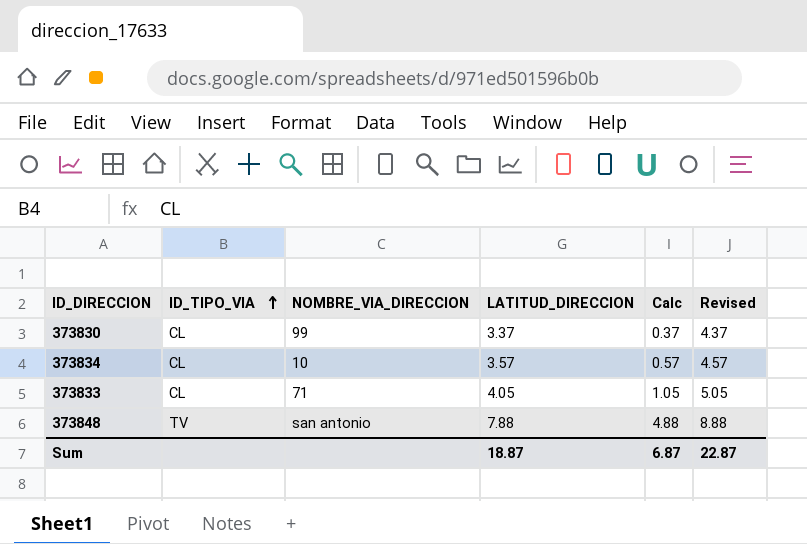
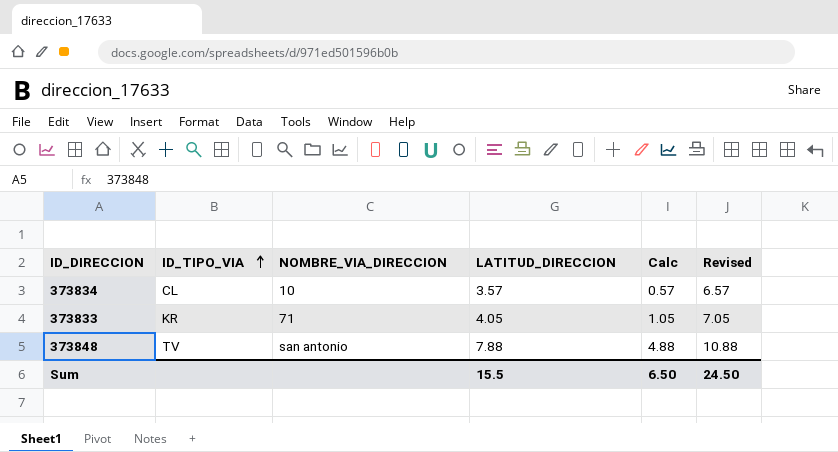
column Revised | formula: [LATITUD_DIRECCION] + 1 -> [LATITUD_DIRECCION] + 3
row 373830: CL | 99 | 3.37 | 0.37 | 4.37 -> none
373833 | ID_TIPO_VIA: CL -> KR
Sum | LATITUD_DIRECCION: 18.87 -> 15.5
Sum | Calc: 6.87 -> 6.50
Sum | Revised: 22.87 -> 24.50

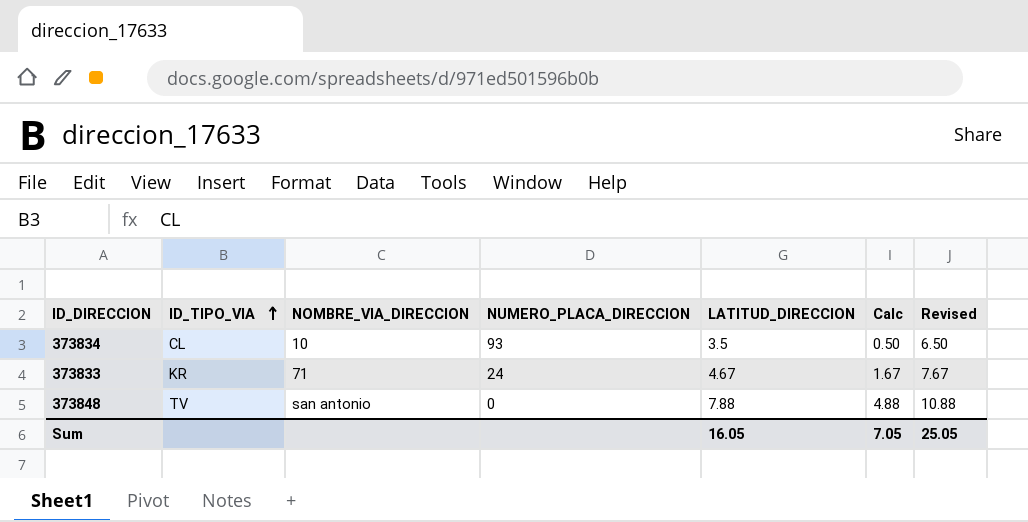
column NUMERO_PLACA_DIRECCION | position: none -> 4
373834 | LATITUD_DIRECCION: 3.57 -> 3.5
373834 | Calc: 0.57 -> 0.50
373834 | Revised: 6.57 -> 6.50
373833 | LATITUD_DIRECCION: 4.05 -> 4.67
373833 | Calc: 1.05 -> 1.67
373833 | Revised: 7.05 -> 7.67
Sum | LATITUD_DIRECCION: 15.5 -> 16.05
Sum | Calc: 6.50 -> 7.05
Sum | Revised: 24.50 -> 25.05

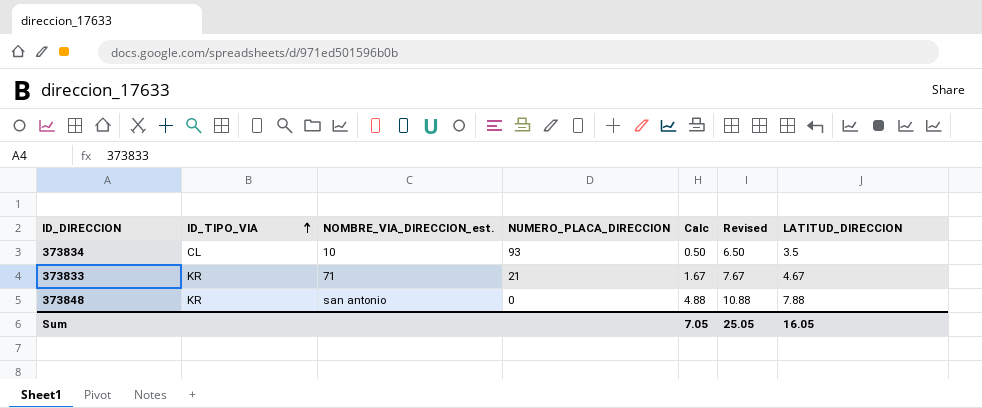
column name: NOMBRE_VIA_DIRECCION -> NOMBRE_VIA_DIRECCION_est.
column LATITUD_DIRECCION | position: 5 -> 7
373833 | NUMERO_PLACA_DIRECCION: 24 -> 21
373848 | ID_TIPO_VIA: TV -> KR

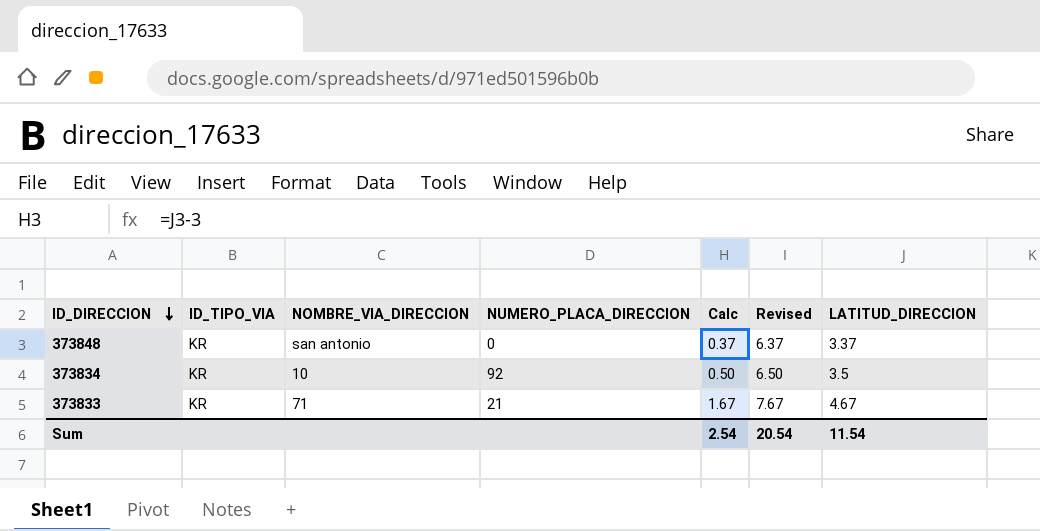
row order: ID_TIPO_VIA ascending -> ID_DIRECCION descending
column name: NOMBRE_VIA_DIRECCION_est. -> NOMBRE_VIA_DIRECCION
373848 | Calc: 4.88 -> 0.37
373848 | Revised: 10.88 -> 6.37
373848 | LATITUD_DIRECCION: 7.88 -> 3.37
373834 | ID_TIPO_VIA: CL -> KR
373834 | NUMERO_PLACA_DIRECCION: 93 -> 92
Sum | Calc: 7.05 -> 2.54
Sum | Revised: 25.05 -> 20.54
Sum | LATITUD_DIRECCION: 16.05 -> 11.54

